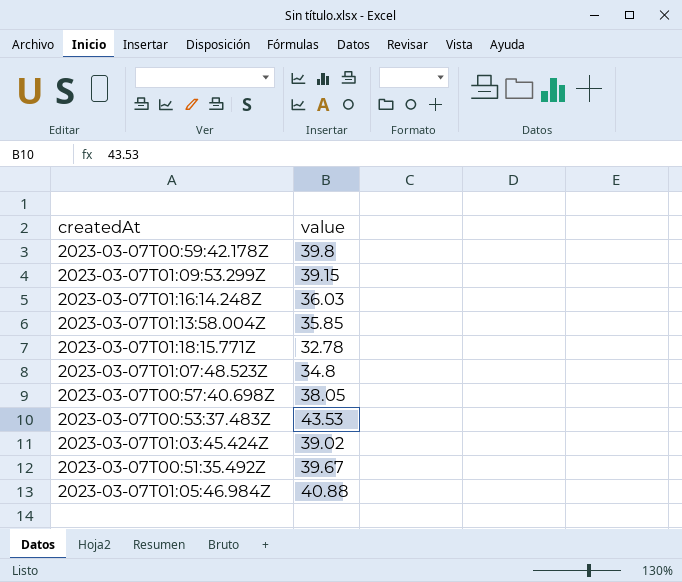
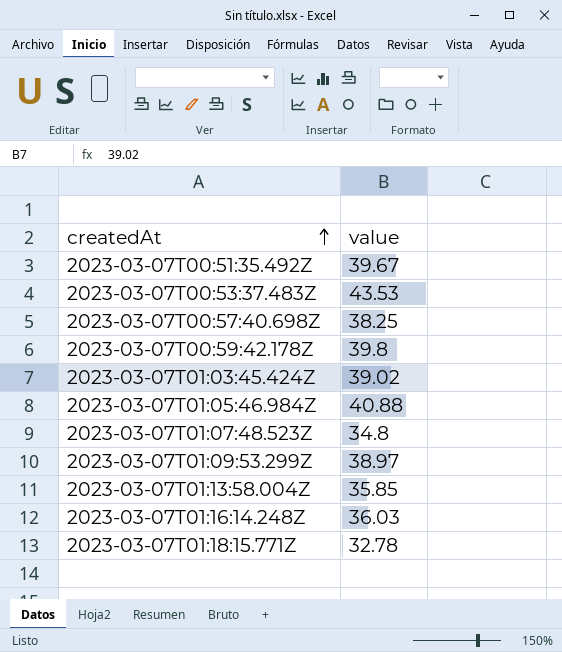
row order: none -> createdAt ascending
2023-03-07T00:57:40.698Z | value: 38.05 -> 38.25
2023-03-07T01:09:53.299Z | value: 39.15 -> 38.97

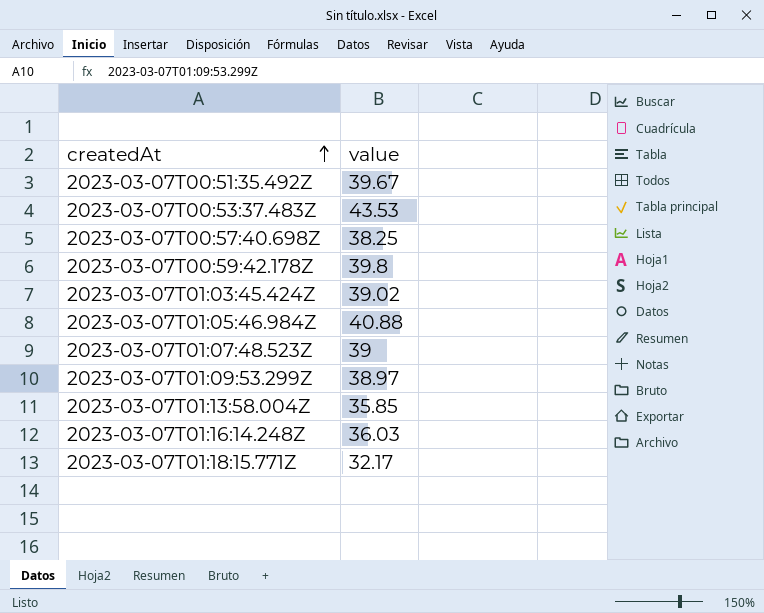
2023-03-07T01:07:48.523Z | value: 34.8 -> 39
2023-03-07T01:18:15.771Z | value: 32.78 -> 32.17

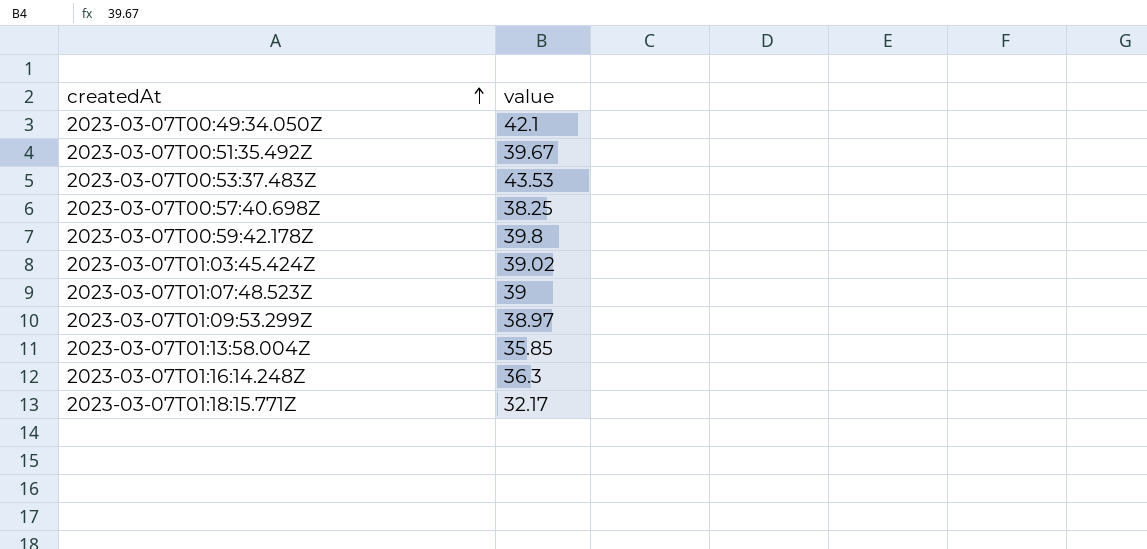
row 2023-03-07T01:05:46.984Z: 40.88 -> none
row 2023-03-07T00:49:34.050Z: none -> 42.1
2023-03-07T01:16:14.248Z | value: 36.03 -> 36.3

